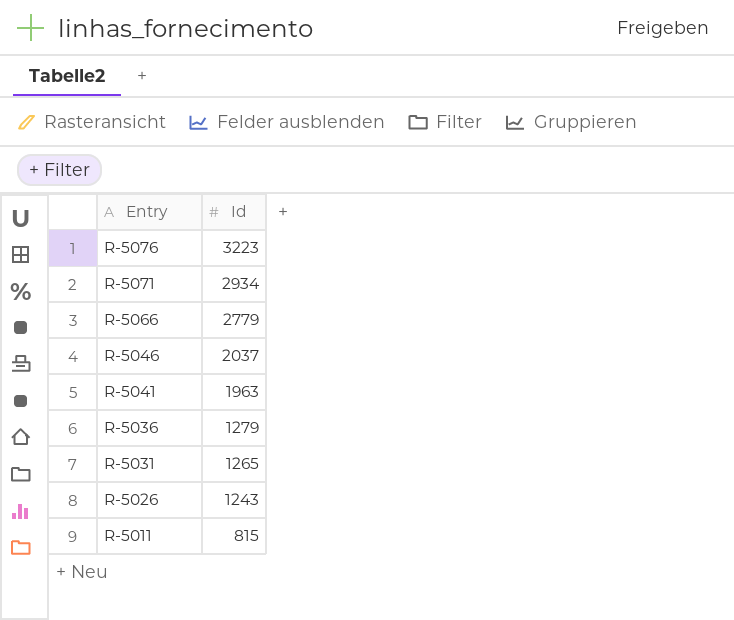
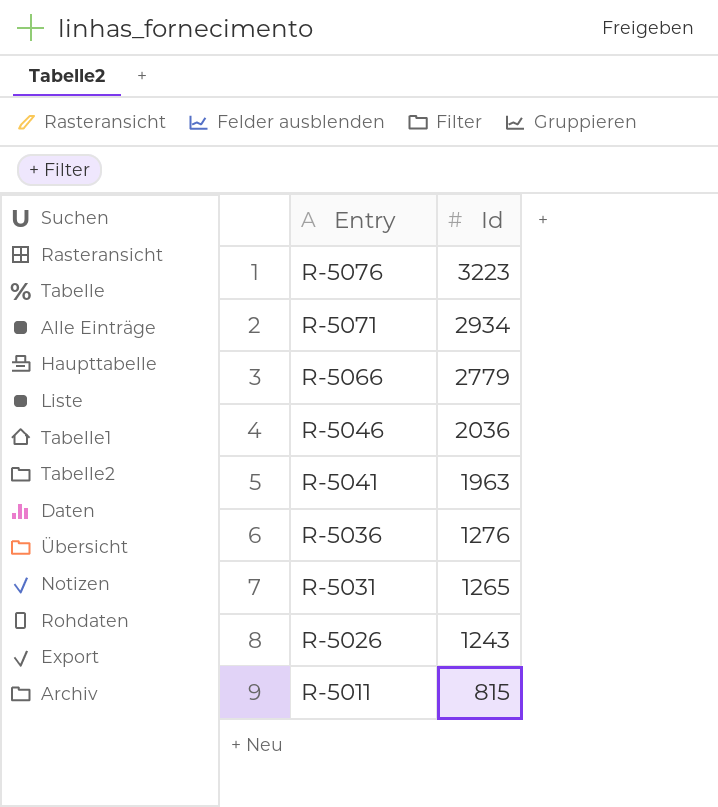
R-5046 | Id: 2037 -> 2036
R-5036 | Id: 1279 -> 1276

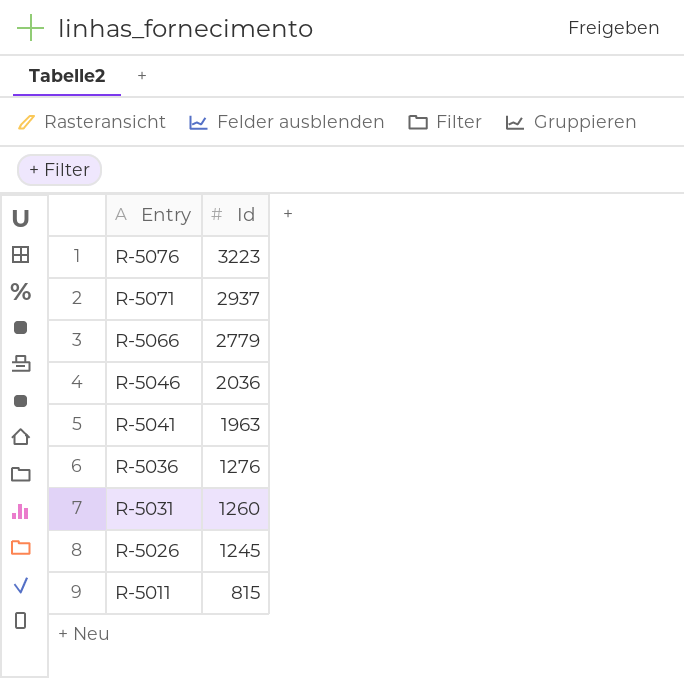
R-5071 | Id: 2934 -> 2937
R-5031 | Id: 1265 -> 1260
R-5026 | Id: 1243 -> 1245

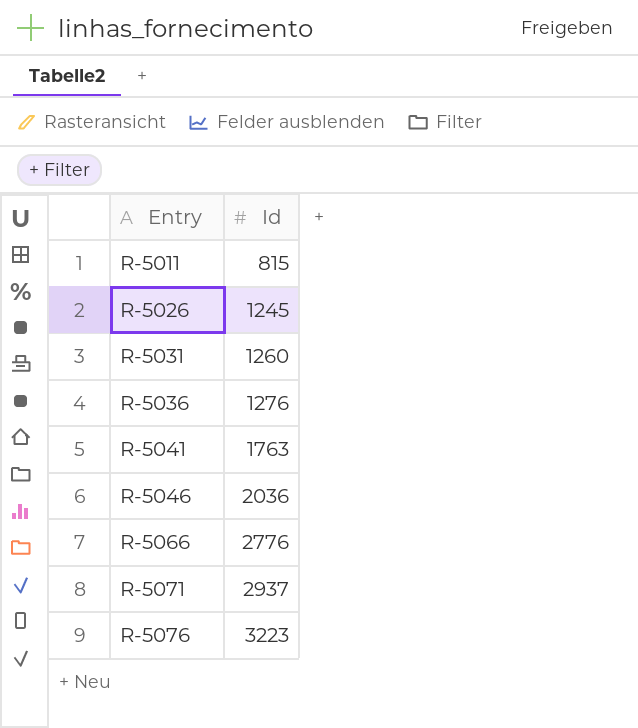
row order: Entry descending -> Entry ascending
R-5041 | Id: 1963 -> 1763
R-5066 | Id: 2779 -> 2776

